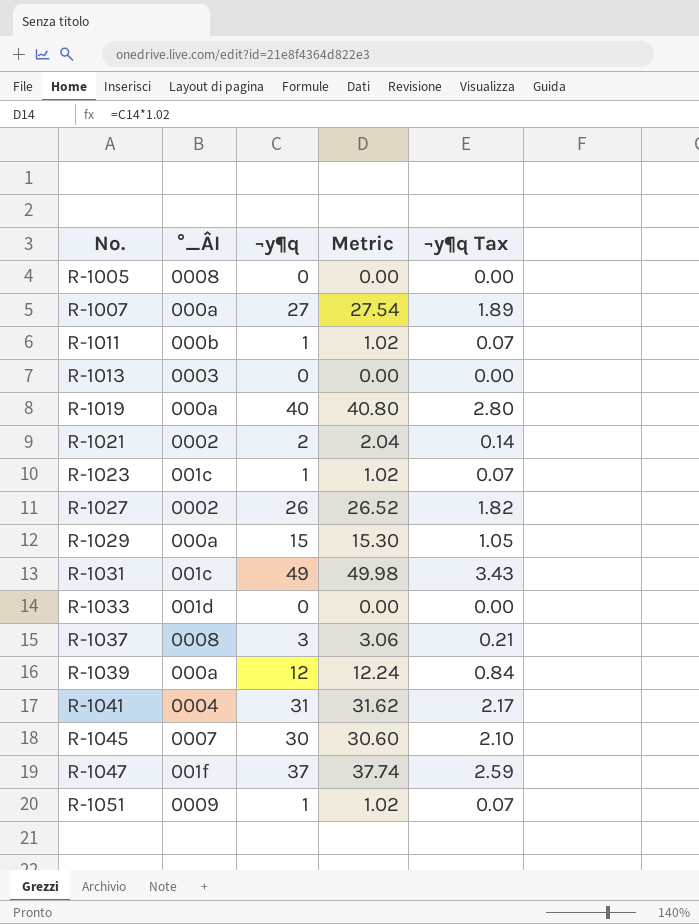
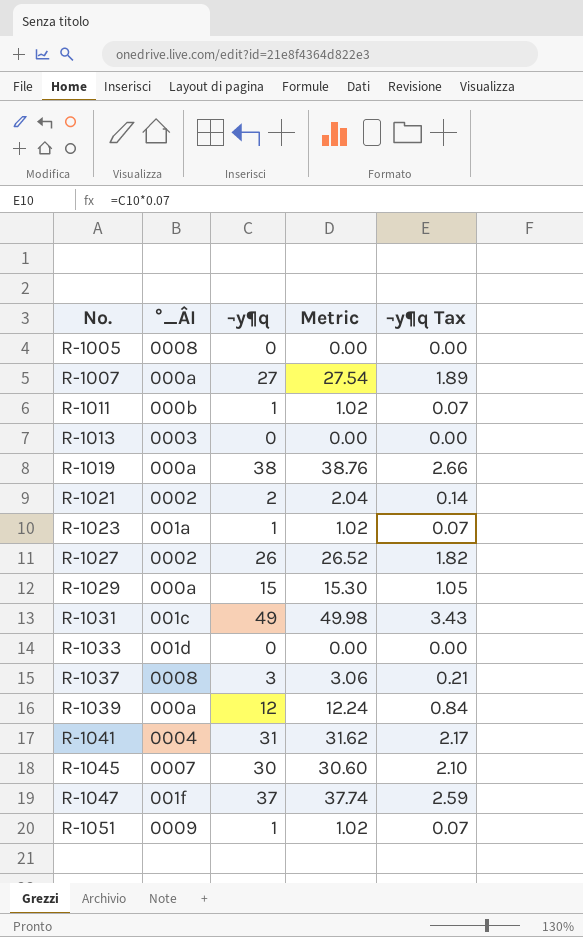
R-1019 | ¬y¶q: 40 -> 38
R-1019 | Metric: 40.80 -> 38.76
R-1019 | ¬y¶q Tax: 2.80 -> 2.66
R-1023 | °_ÂI: 001c -> 001a

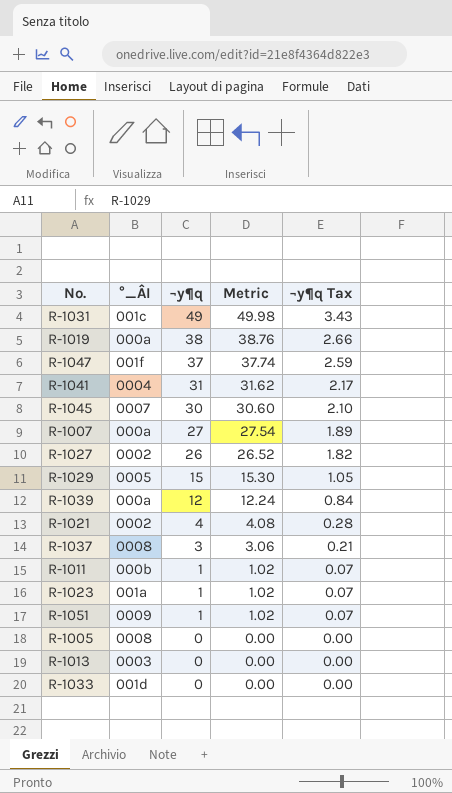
row order: No. ascending -> ¬y¶q descending
R-1029 | °_ÂI: 000a -> 0005
R-1021 | ¬y¶q: 2 -> 4
R-1021 | Metric: 2.04 -> 4.08
R-1021 | ¬y¶q Tax: 0.14 -> 0.28

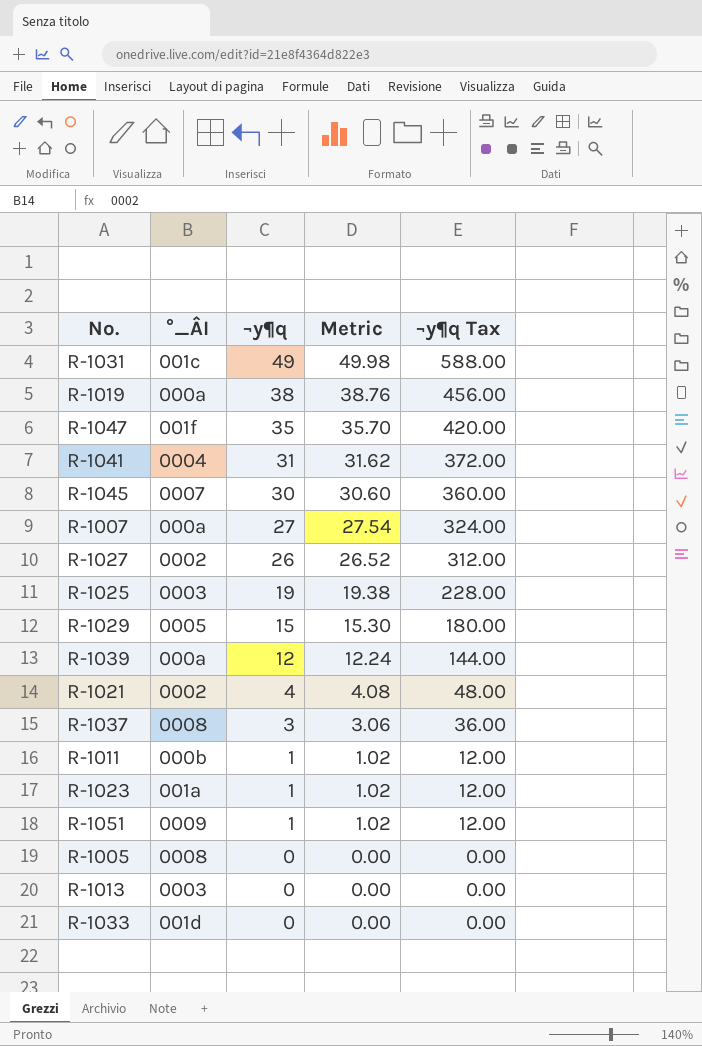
column ¬y¶q Tax | formula: [¬y¶q] * 0.07 -> [¬y¶q] * 12
R-1047 | ¬y¶q: 37 -> 35
R-1047 | Metric: 37.74 -> 35.70
row R-1025: none -> 0003 | 19 | 19.38 | 228.00

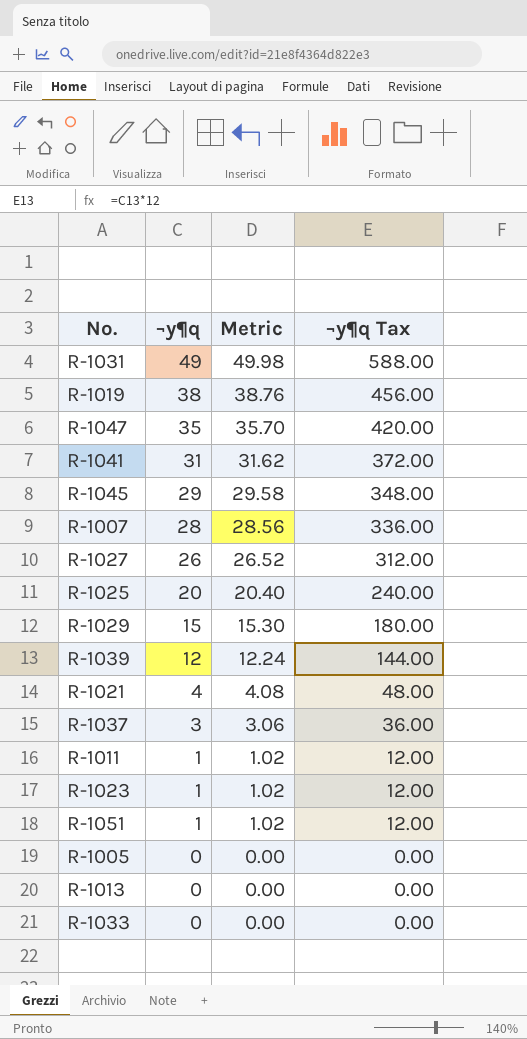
column °_ÂI | position: 2 -> none
R-1045 | ¬y¶q: 30 -> 29
R-1045 | Metric: 30.60 -> 29.58
R-1045 | ¬y¶q Tax: 360.00 -> 348.00
R-1007 | ¬y¶q: 27 -> 28
R-1007 | Metric: 27.54 -> 28.56
R-1007 | ¬y¶q Tax: 324.00 -> 336.00
R-1025 | ¬y¶q: 19 -> 20
R-1025 | Metric: 19.38 -> 20.40
R-1025 | ¬y¶q Tax: 228.00 -> 240.00

